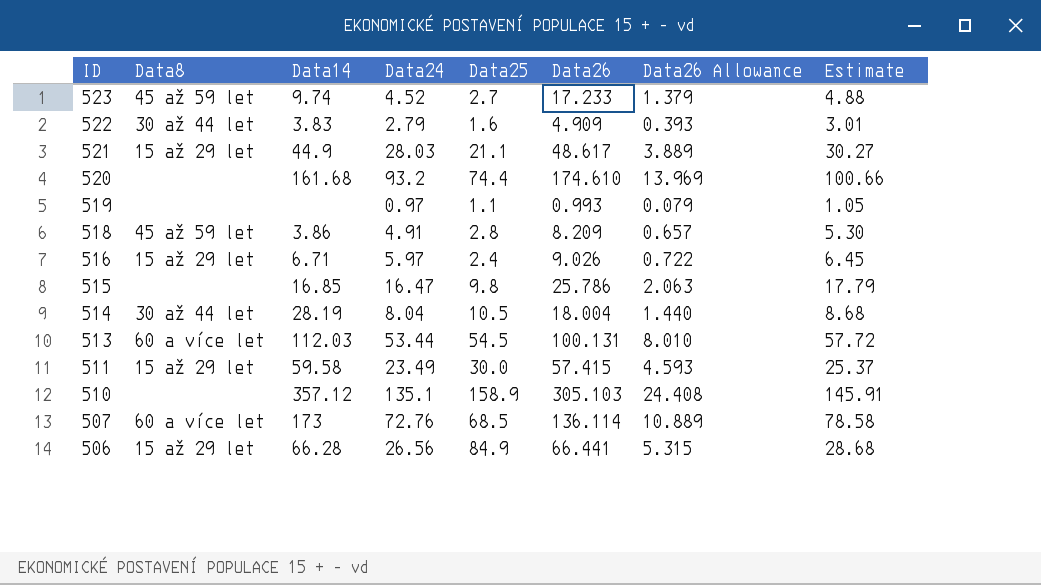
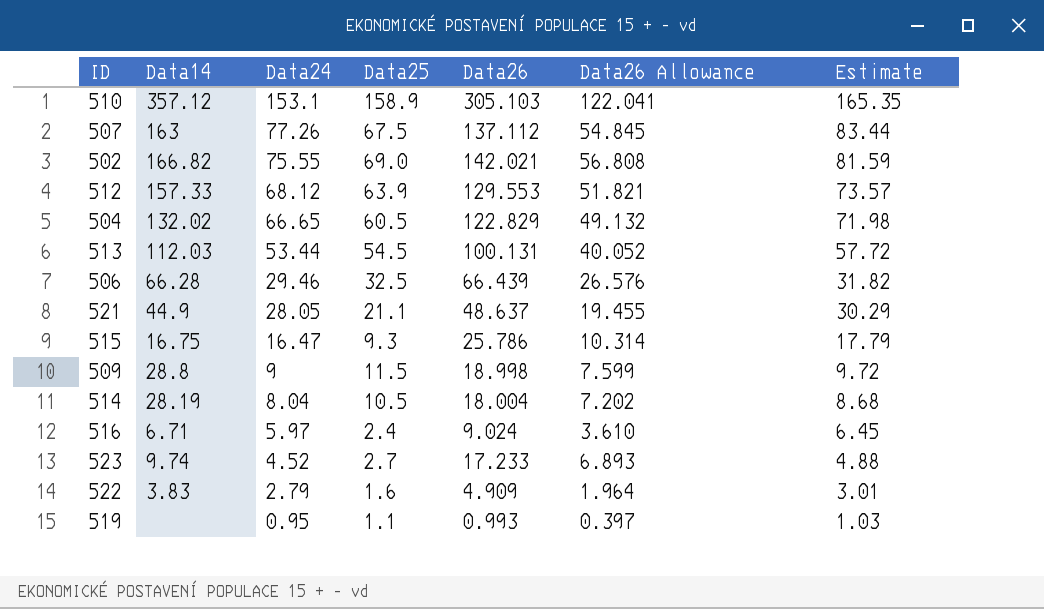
row order: ID descending -> Data24 descending
column Data8 | position: 2 -> none
column Data26 Allowance | formula: [Data26] * 0.08 -> [Data26] * 0.4
row 520: none | 161.68 | 93.2 | 74.4 | 174.610 | 13.969 | 100.66 -> none
row 518: 45 až 59 let | 3.86 | 4.91 | 2.8 | 8.209 | 0.657 | 5.30 -> none
row 511: 15 až 29 let | 59.58 | 23.49 | 30.0 | 57.415 | 4.593 | 25.37 -> none
510 | Data24: 135.1 -> 153.1
510 | Estimate: 145.91 -> 165.35
507 | Data14: 173 -> 163
507 | Data24: 72.76 -> 77.26
507 | Data25: 68.5 -> 67.5
507 | Data26: 136.114 -> 137.112
507 | Estimate: 78.58 -> 83.44
row 502: none -> 166.82 | 75.55 | 69.0 | 142.021 | 56.808 | 81.59
row 512: none -> 157.33 | 68.12 | 63.9 | 129.553 | 51.821 | 73.57
row 504: none -> 132.02 | 66.65 | 60.5 | 122.829 | 49.132 | 71.98
506 | Data24: 26.56 -> 29.46
506 | Data25: 84.9 -> 32.5
506 | Data26: 66.441 -> 66.439
506 | Estimate: 28.68 -> 31.82
521 | Data24: 28.03 -> 28.05
521 | Data26: 48.617 -> 48.637
521 | Estimate: 30.27 -> 30.29
515 | Data14: 16.85 -> 16.75
515 | Data25: 9.8 -> 9.3
row 509: none -> 28.8 | 9 | 11.5 | 18.998 | 7.599 | 9.72
516 | Data26: 9.026 -> 9.024
519 | Data24: 0.97 -> 0.95
519 | Estimate: 1.05 -> 1.03

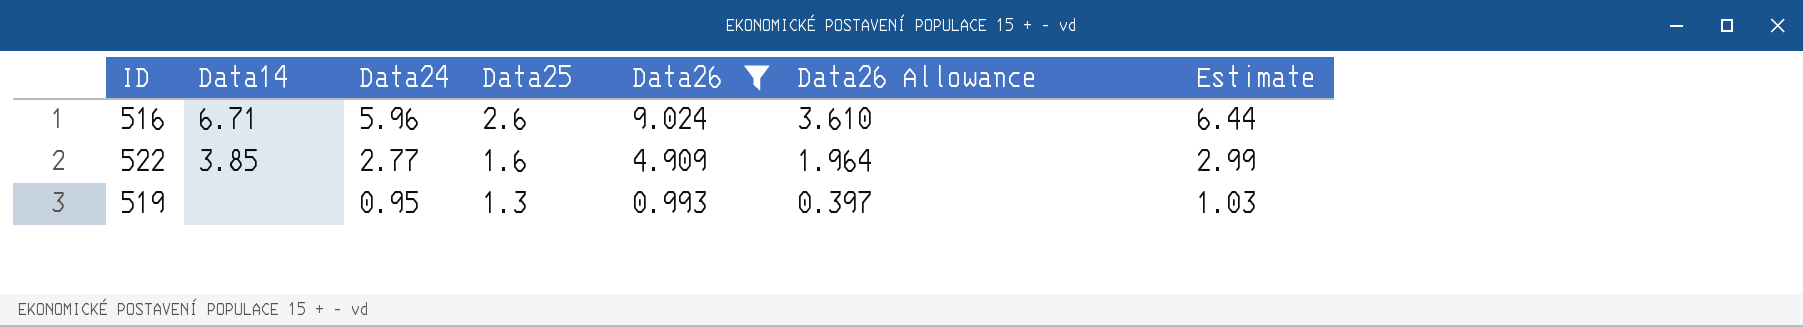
filter: none -> Data26 <= 9.024
516 | Data24: 5.97 -> 5.96
516 | Data25: 2.4 -> 2.6
516 | Estimate: 6.45 -> 6.44
522 | Data14: 3.83 -> 3.85
522 | Data24: 2.79 -> 2.77
522 | Estimate: 3.01 -> 2.99
519 | Data25: 1.1 -> 1.3

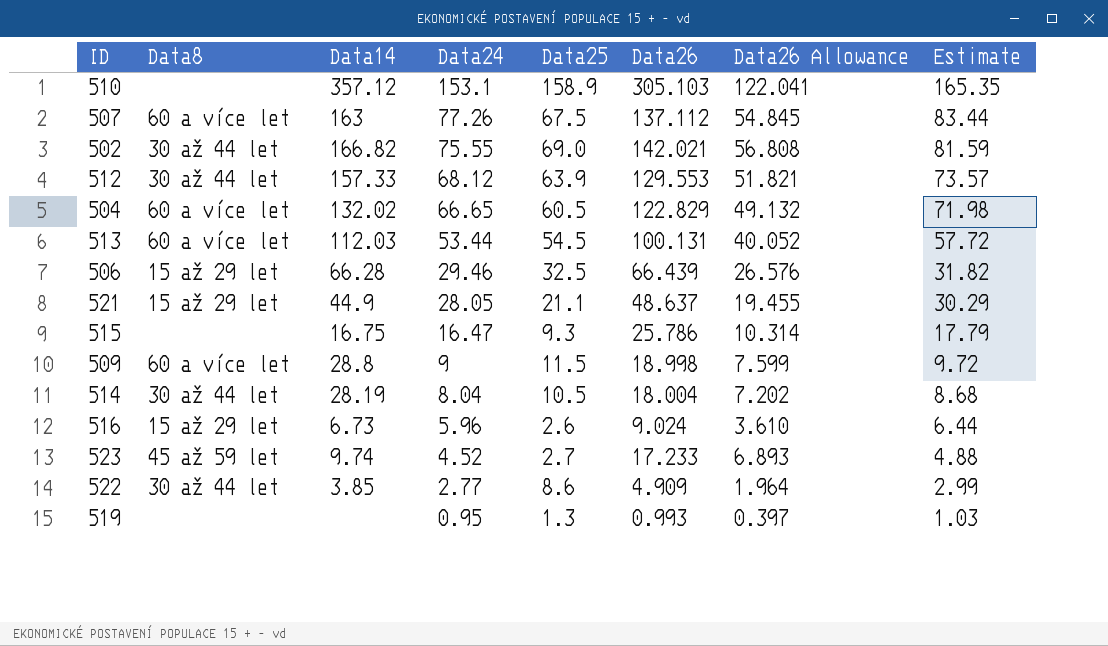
filter: Data26 <= 9.024 -> none
column Data8 | position: none -> 2
516 | Data14: 6.71 -> 6.73
522 | Data25: 1.6 -> 8.6

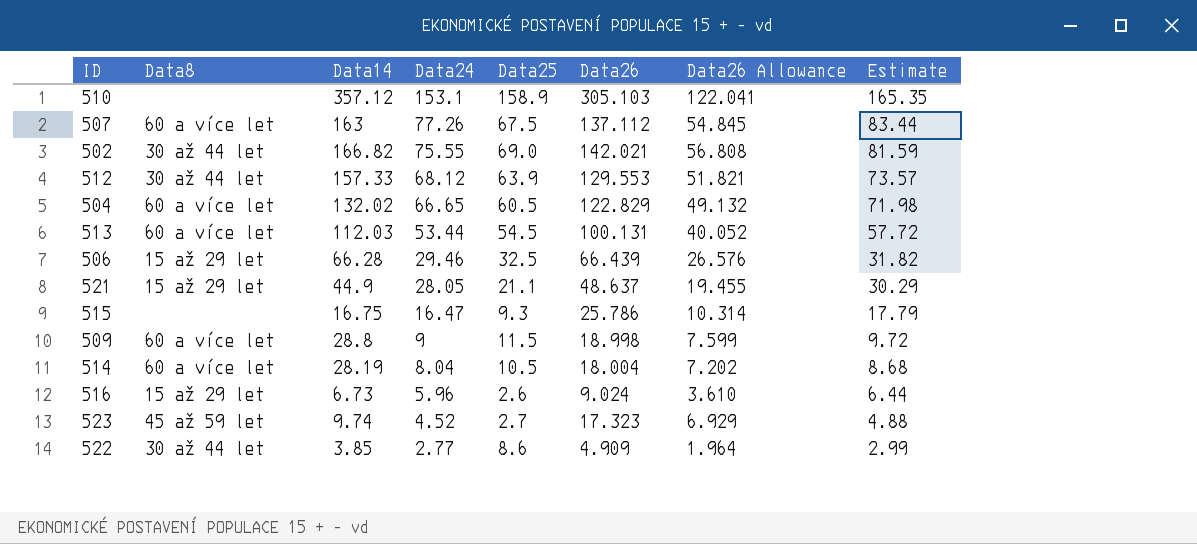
row 519: none | none | 0.95 | 1.3 | 0.993 | 0.397 | 1.03 -> none
514 | Data8: 30 až 44 let -> 60 a více let
523 | Data26: 17.233 -> 17.323
523 | Data26 Allowance: 6.893 -> 6.929

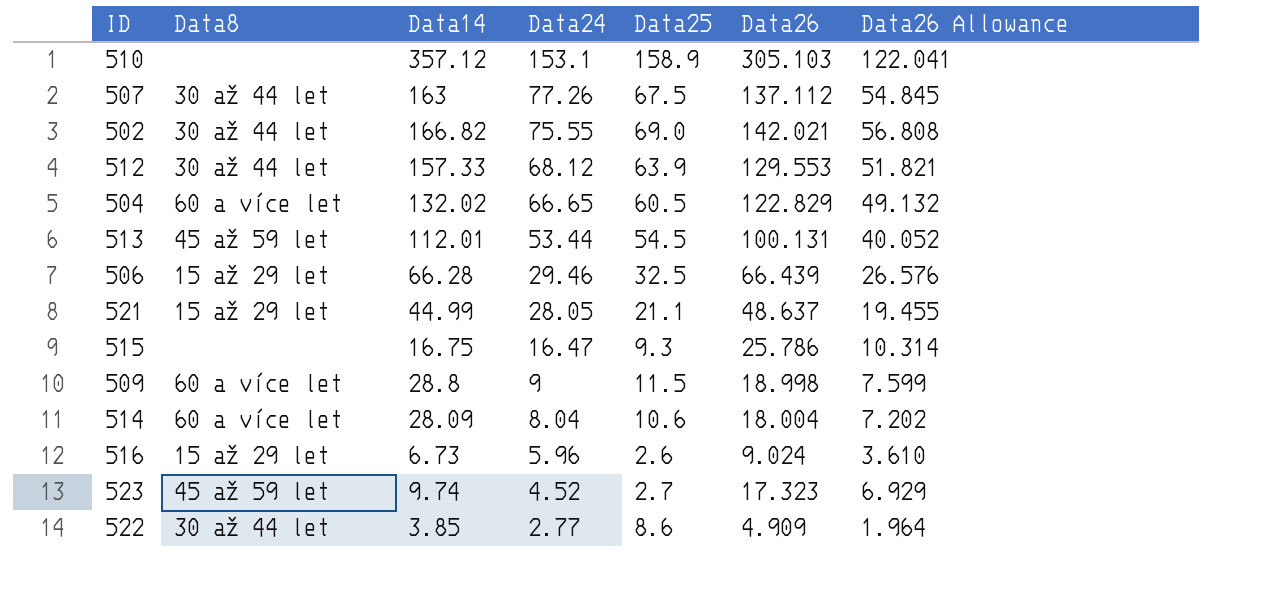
column Estimate | formula: [Data24] * 1.08 -> none
507 | Data8: 60 a více let -> 30 až 44 let
513 | Data8: 60 a více let -> 45 až 59 let
513 | Data14: 112.03 -> 112.01
521 | Data14: 44.9 -> 44.99
514 | Data14: 28.19 -> 28.09
514 | Data25: 10.5 -> 10.6

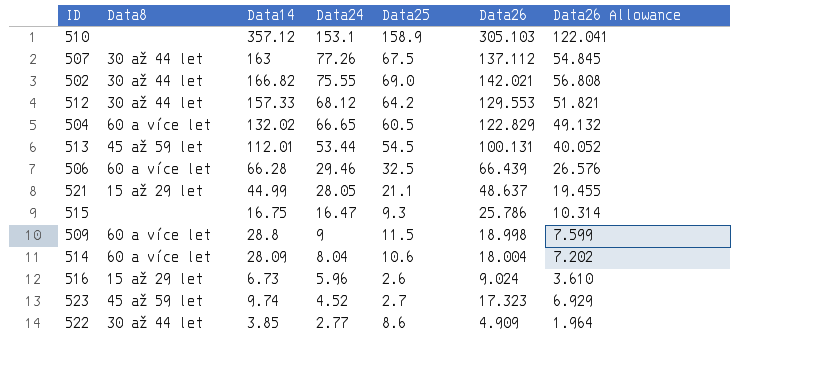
512 | Data25: 63.9 -> 64.2
506 | Data8: 15 až 29 let -> 60 a více let

